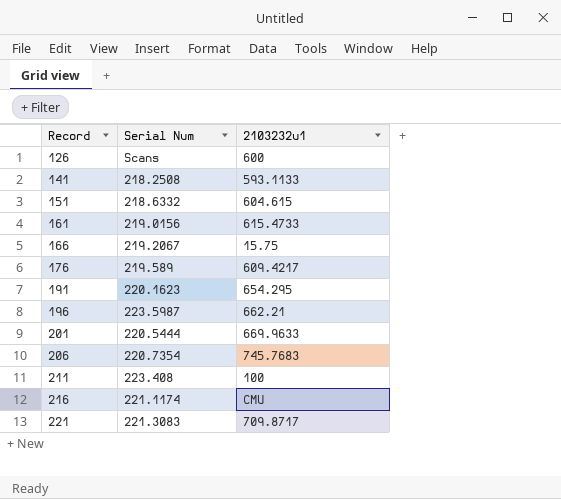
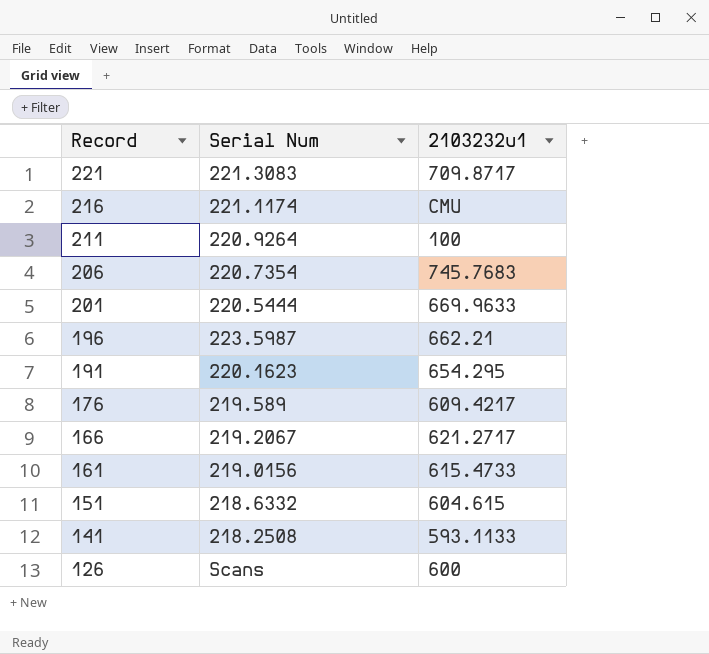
row order: Record ascending -> Record descending
211 | Serial Num: 223.408 -> 220.9264
166 | 2103232u1: 15.75 -> 621.2717

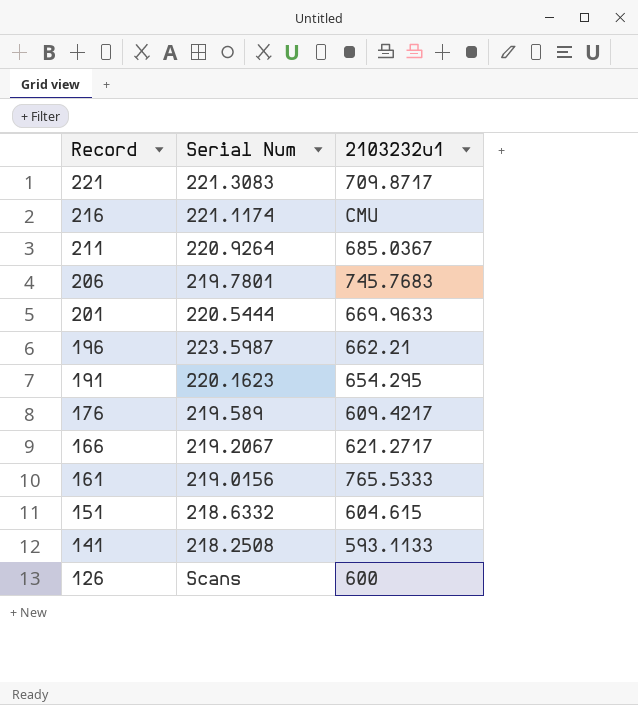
211 | 2103232u1: 100 -> 685.0367
206 | Serial Num: 220.7354 -> 219.7801
161 | 2103232u1: 615.4733 -> 765.5333

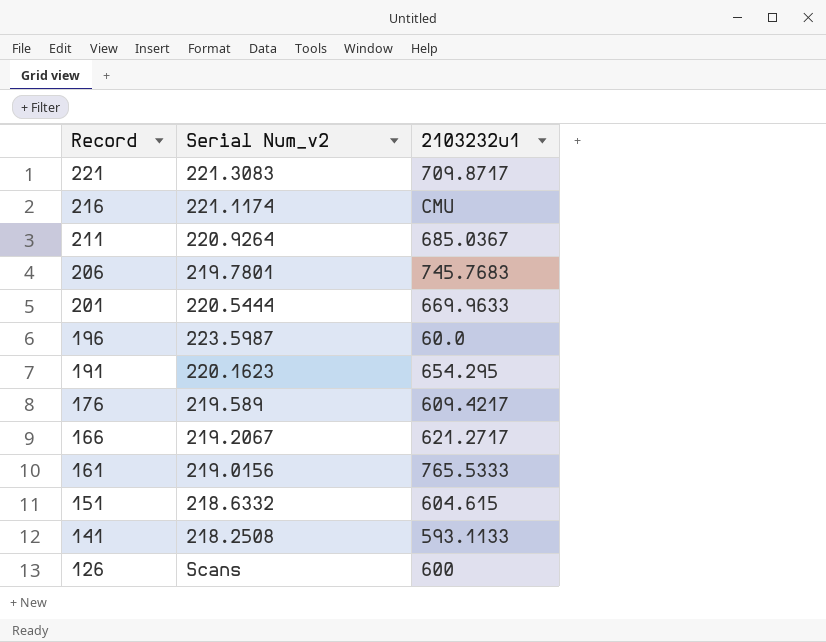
column name: Serial Num -> Serial Num_v2
196 | 2103232u1: 662.21 -> 60.0

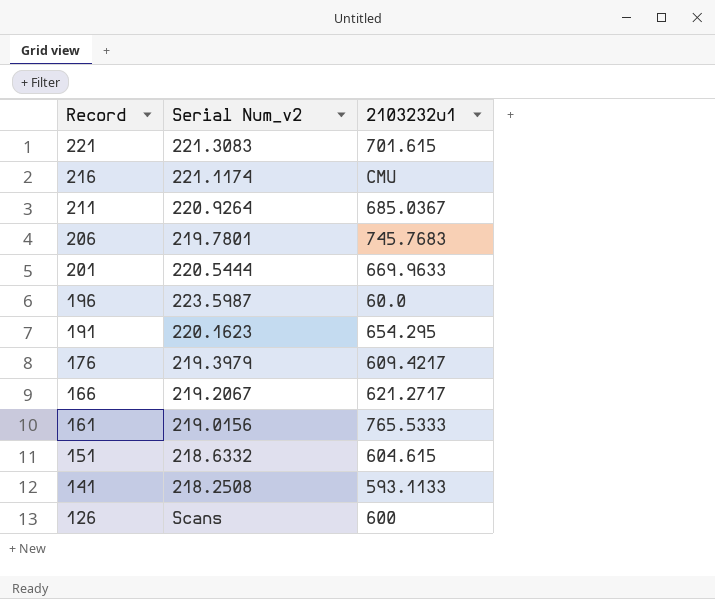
221 | 2103232u1: 709.8717 -> 701.615
176 | Serial Num_v2: 219.589 -> 219.3979

